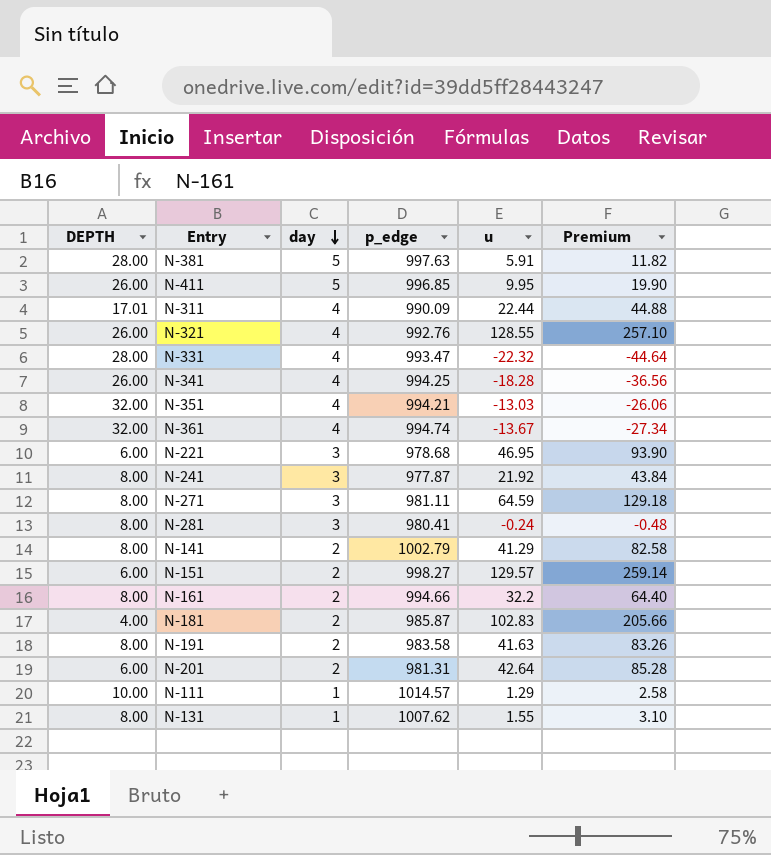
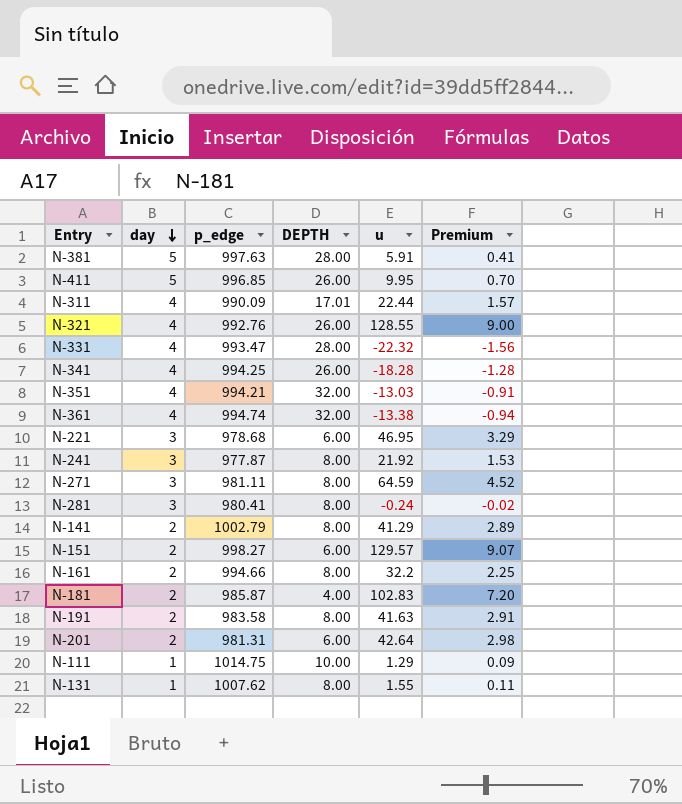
column DEPTH | position: 1 -> 4
column Premium | formula: [u] * 2 -> [u] * 0.07
N-361 | u: -13.67 -> -13.38
N-111 | p_edge: 1014.57 -> 1014.75

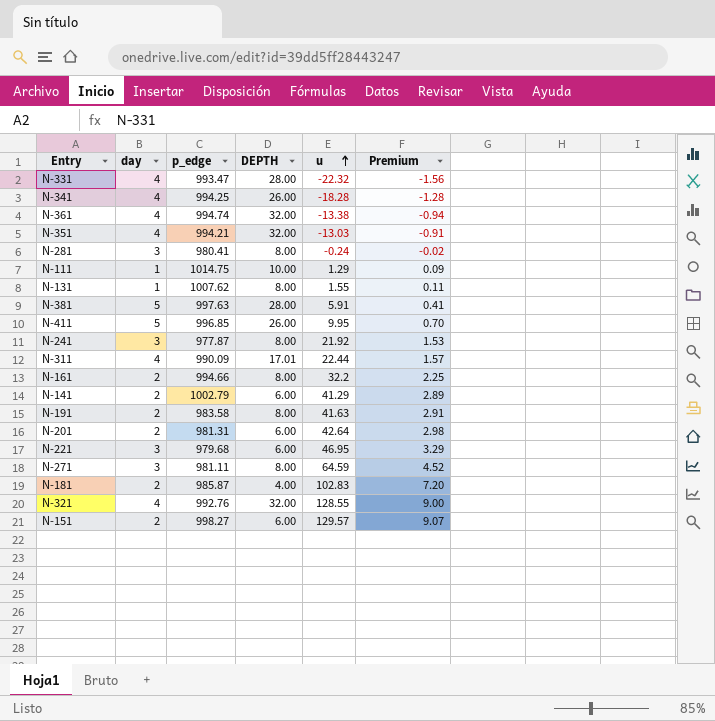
row order: day descending -> u ascending
N-141 | DEPTH: 8.00 -> 6.00
N-221 | p_edge: 978.68 -> 979.68
N-321 | DEPTH: 26.00 -> 32.00

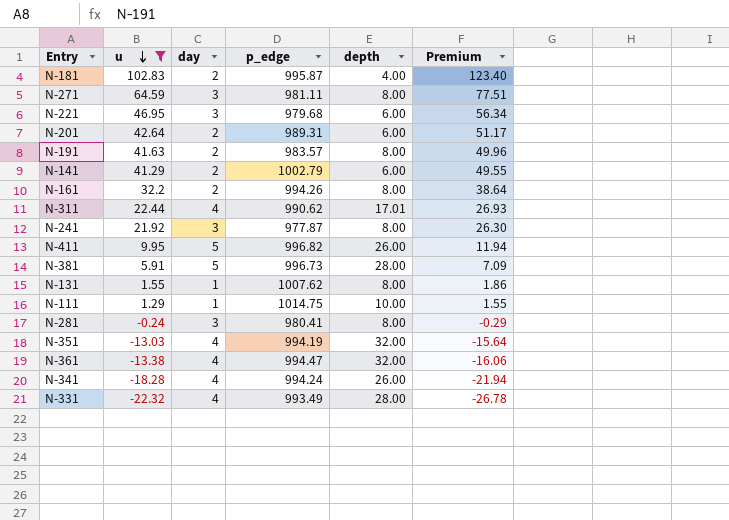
filter: none -> u <= 102.83
row order: u ascending -> u descending
column u | position: 5 -> 2
column name: DEPTH -> depth
column Premium | formula: [u] * 0.07 -> [u] * 1.2
N-181 | p_edge: 985.87 -> 995.87
N-201 | p_edge: 981.31 -> 989.31
N-191 | p_edge: 983.58 -> 983.57
N-161 | p_edge: 994.66 -> 994.26
N-311 | p_edge: 990.09 -> 990.62
N-411 | p_edge: 996.85 -> 996.82
N-381 | p_edge: 997.63 -> 996.73
N-351 | p_edge: 994.21 -> 994.19
N-361 | p_edge: 994.74 -> 994.47
N-341 | p_edge: 994.25 -> 994.24
N-331 | p_edge: 993.47 -> 993.49

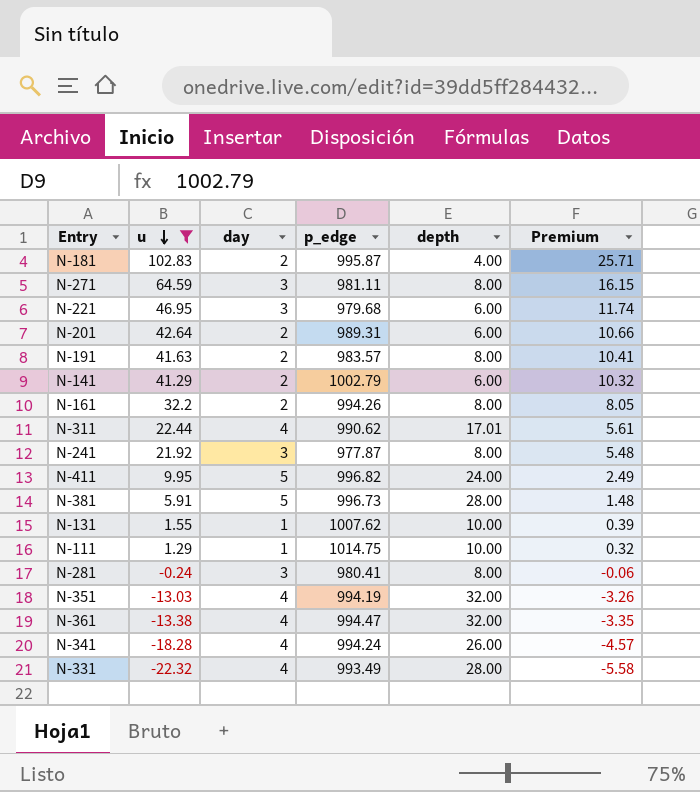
column Premium | formula: [u] * 1.2 -> [u] * 0.25
N-411 | depth: 26.00 -> 24.00
N-131 | depth: 8.00 -> 10.00

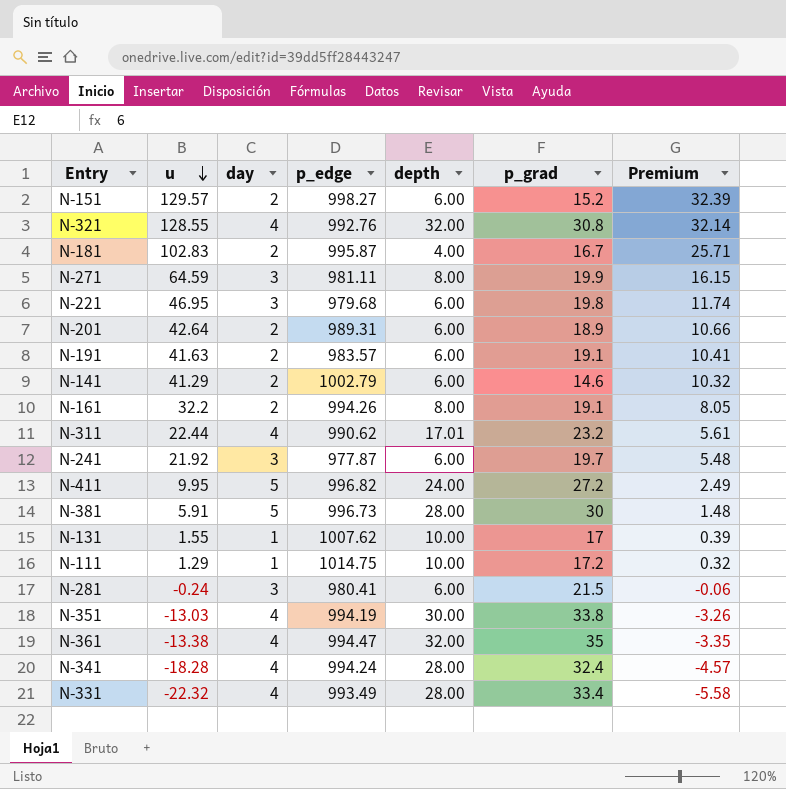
filter: u <= 102.83 -> none
column p_grad | position: none -> 6
N-191 | depth: 8.00 -> 6.00
N-241 | depth: 8.00 -> 6.00
N-281 | depth: 8.00 -> 6.00
N-351 | depth: 32.00 -> 30.00
N-341 | depth: 26.00 -> 28.00

